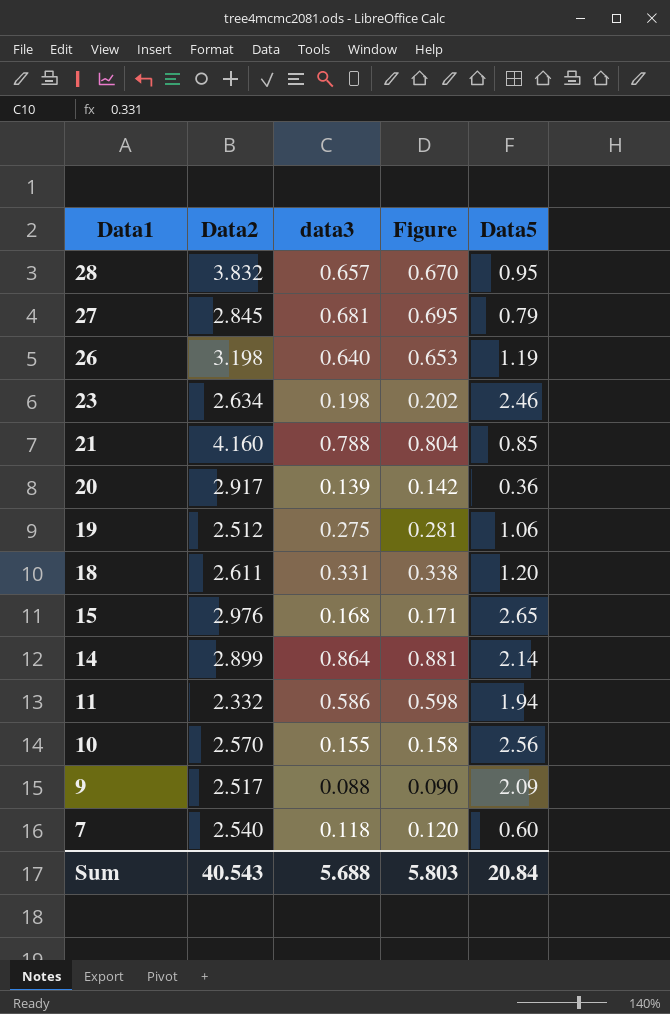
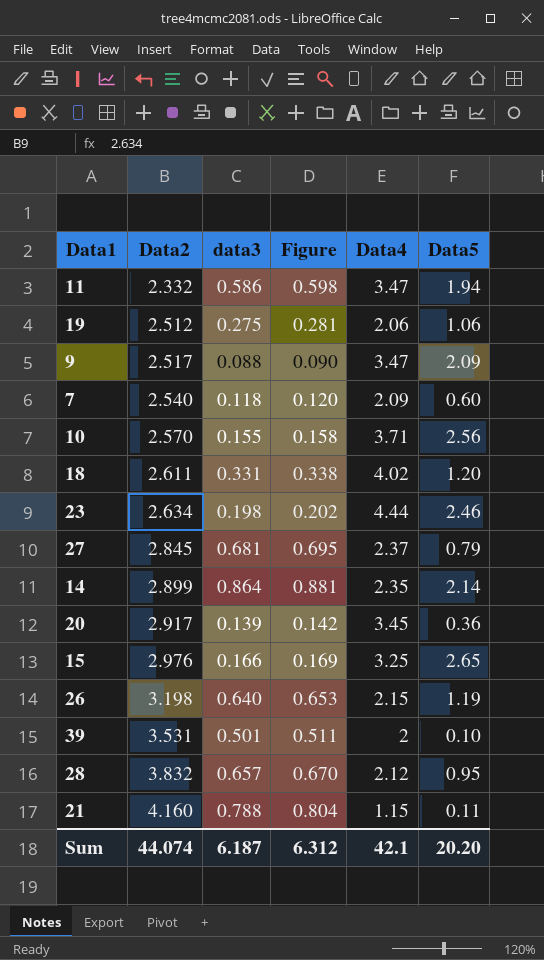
row order: Data1 descending -> Data2 ascending
column Data4 | position: none -> 5
15 | data3: 0.168 -> 0.166
15 | Figure: 0.171 -> 0.169
row 39: none -> 3.531 | 0.501 | 0.511 | 2 | 0.10
21 | Data5: 0.85 -> 0.11
Sum | Data2: 40.543 -> 44.074
Sum | data3: 5.688 -> 6.187
Sum | Figure: 5.803 -> 6.312
Sum | Data5: 20.84 -> 20.20

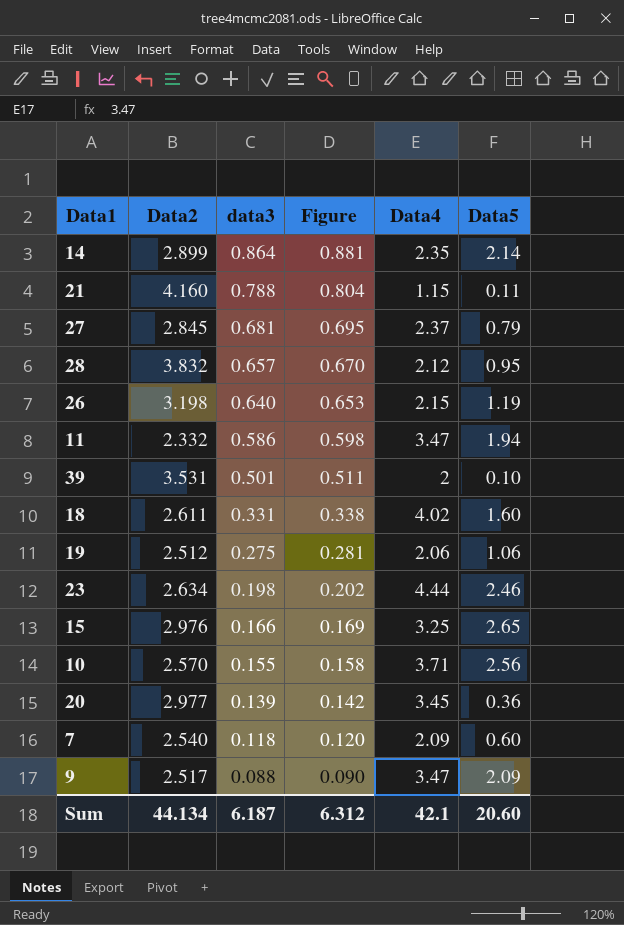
row order: Data2 ascending -> data3 descending
18 | Data5: 1.20 -> 1.60
20 | Data2: 2.917 -> 2.977
Sum | Data2: 44.074 -> 44.134
Sum | Data5: 20.20 -> 20.60

